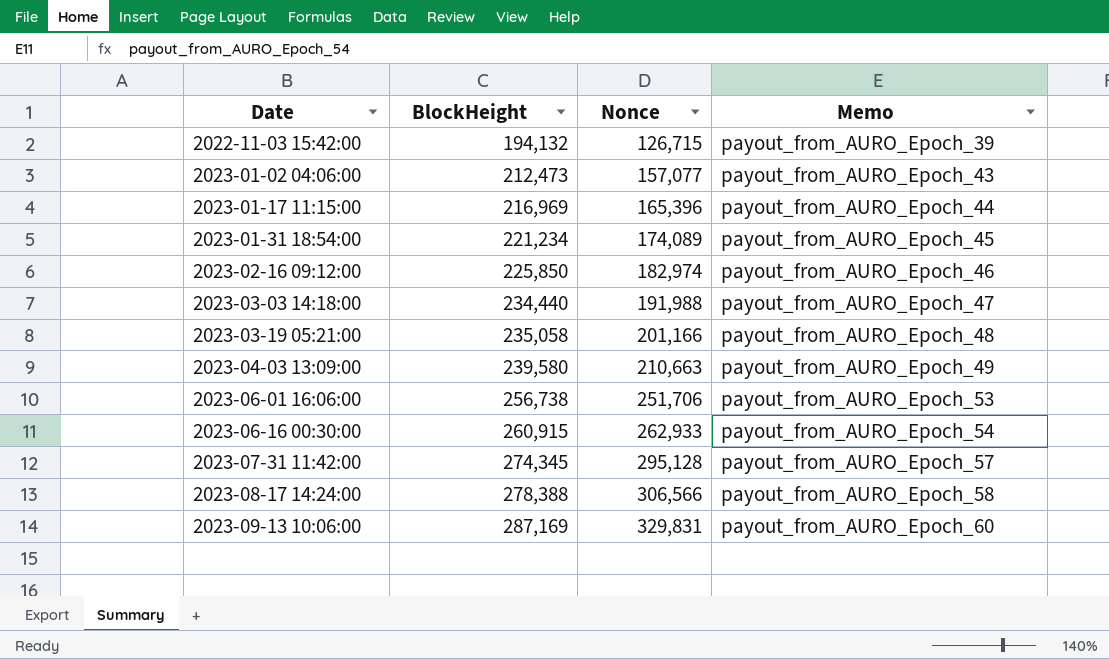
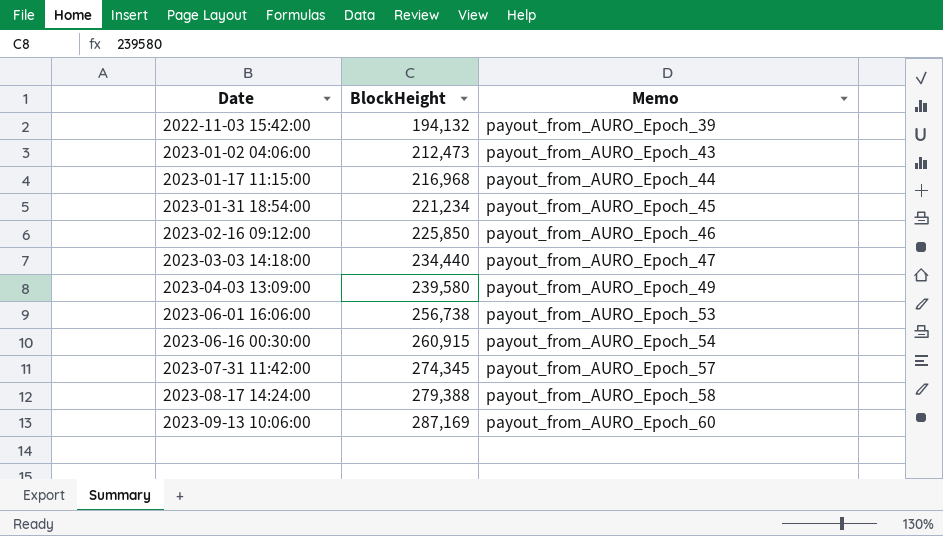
column Nonce | position: 3 -> none
row 2023-03-19 05:21:00: 235,058 | 201,166 | payout_from_AURO_Epoch_48 -> none
2023-01-17 11:15:00 | BlockHeight: 216,969 -> 216,968
2023-08-17 14:24:00 | BlockHeight: 278,388 -> 279,388

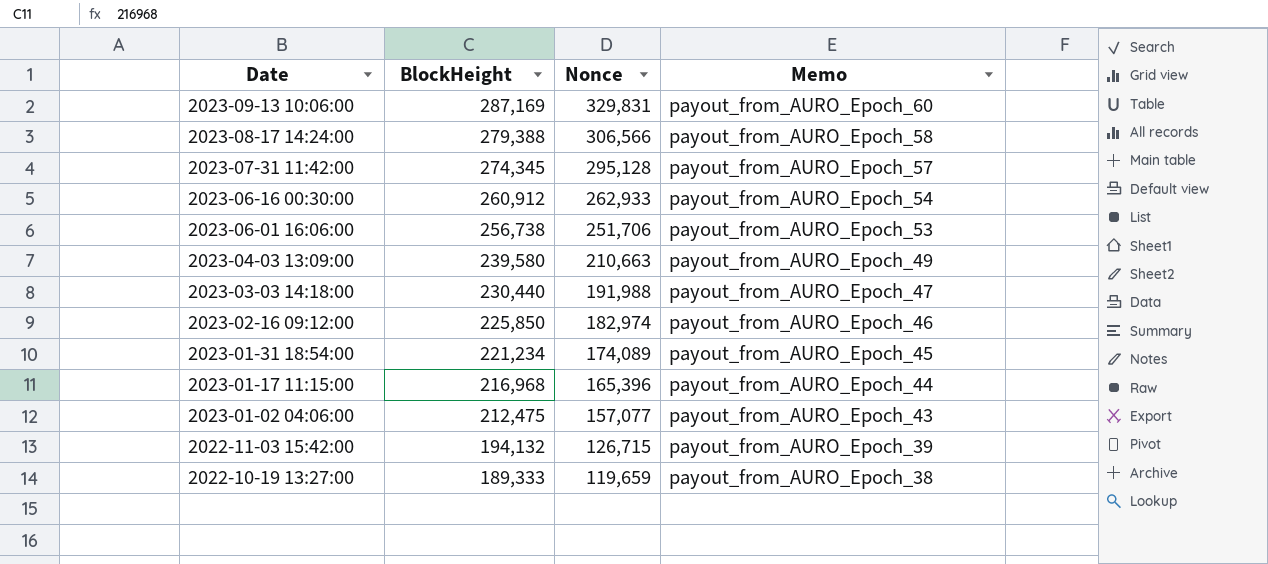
row order: Date ascending -> Date descending
column Nonce | position: none -> 3
2023-06-16 00:30:00 | BlockHeight: 260,915 -> 260,912
2023-03-03 14:18:00 | BlockHeight: 234,440 -> 230,440
2023-01-02 04:06:00 | BlockHeight: 212,473 -> 212,475
row 2022-10-19 13:27:00: none -> 189,333 | 119,659 | payout_from_AURO_Epoch_38

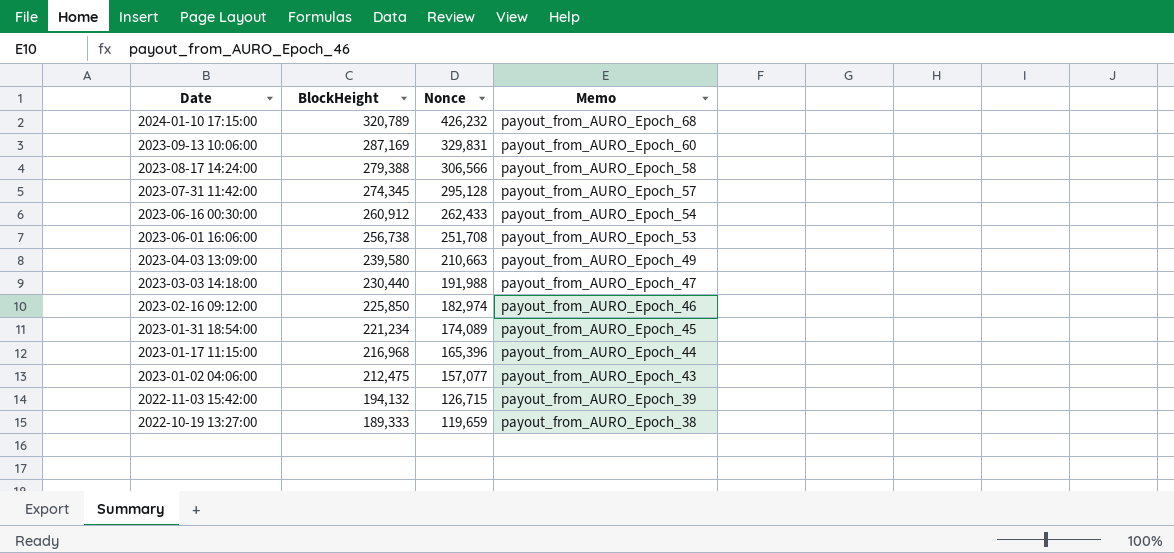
row 2024-01-10 17:15:00: none -> 320,789 | 426,232 | payout_from_AURO_Epoch_68
2023-06-16 00:30:00 | Nonce: 262,933 -> 262,433
2023-06-01 16:06:00 | Nonce: 251,706 -> 251,708

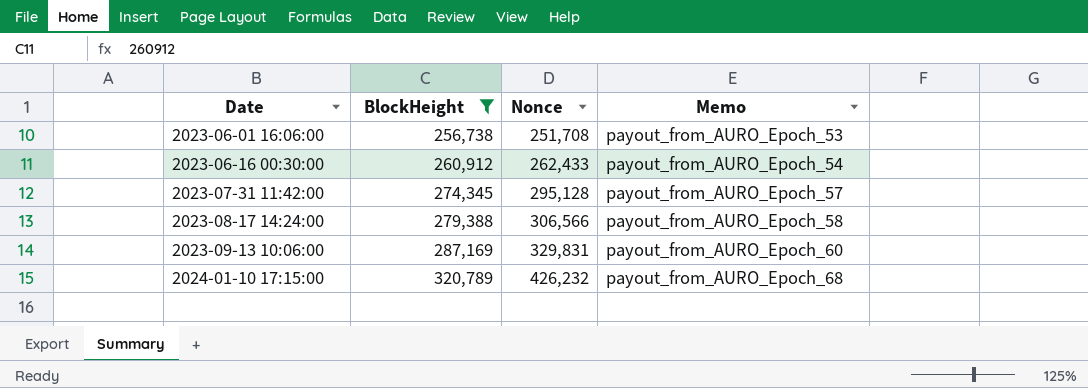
filter: none -> BlockHeight >= 256,738
row order: Date descending -> Date ascending

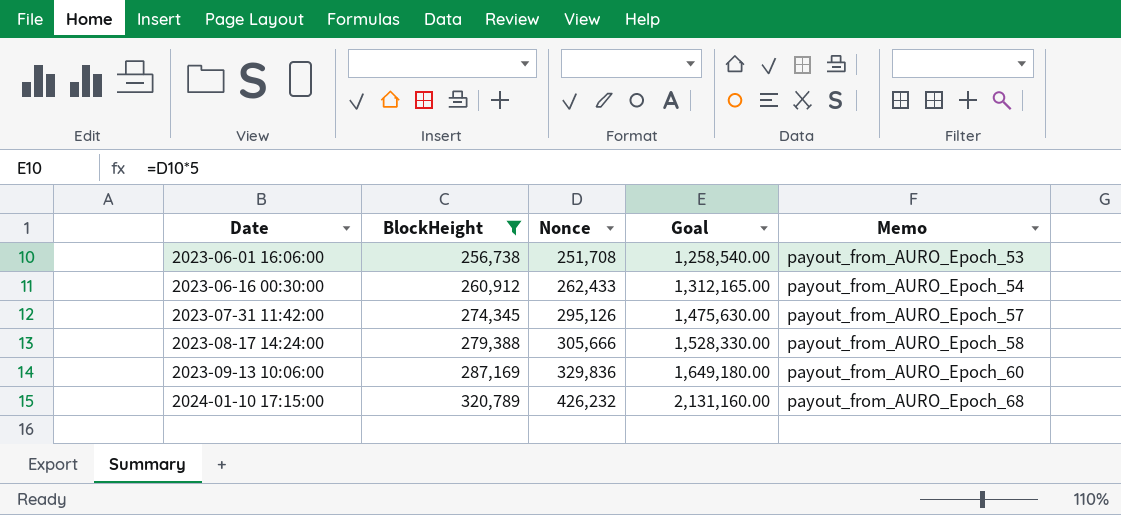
column Goal | formula: none -> [Nonce] * 5
2023-07-31 11:42:00 | Nonce: 295,128 -> 295,126
2023-08-17 14:24:00 | Nonce: 306,566 -> 305,666
2023-09-13 10:06:00 | Nonce: 329,831 -> 329,836

